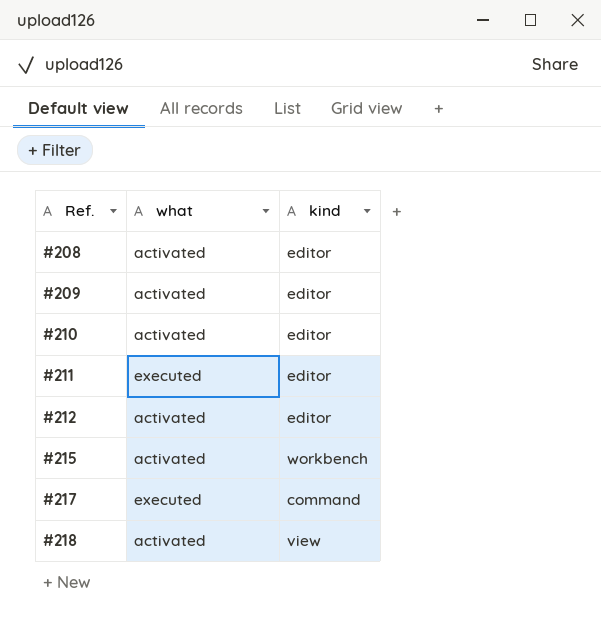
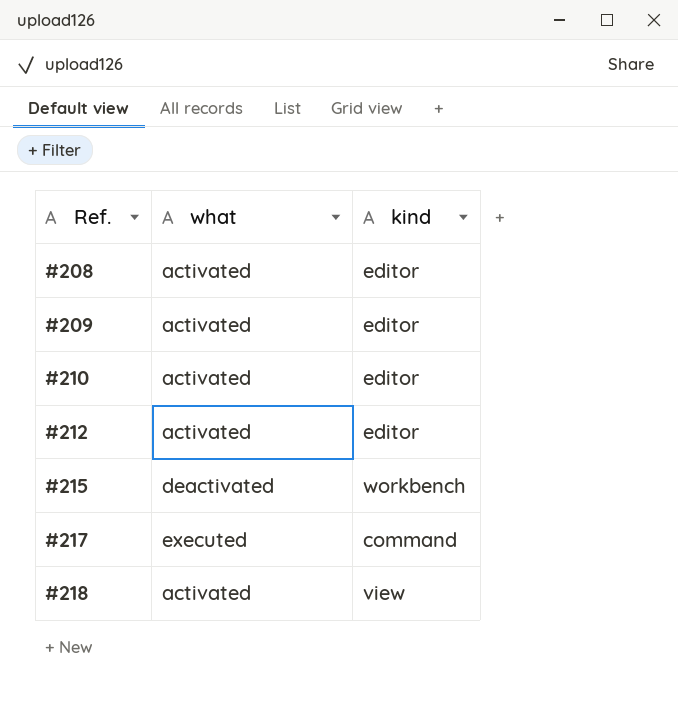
row #211: executed | editor -> none
#215 | what: activated -> deactivated

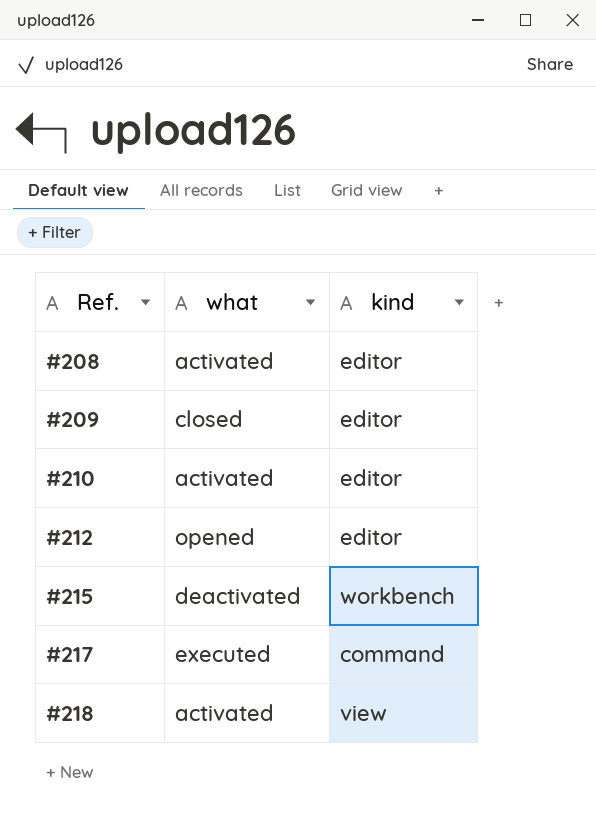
#209 | what: activated -> closed
#212 | what: activated -> opened

